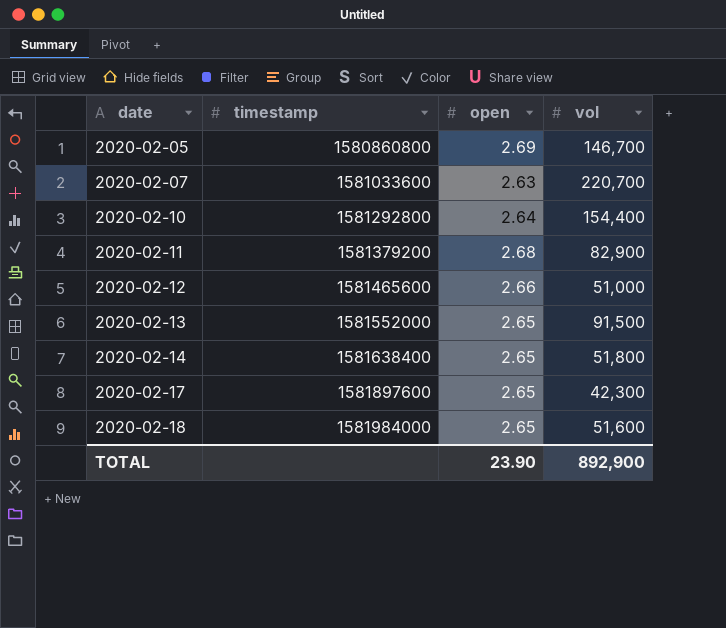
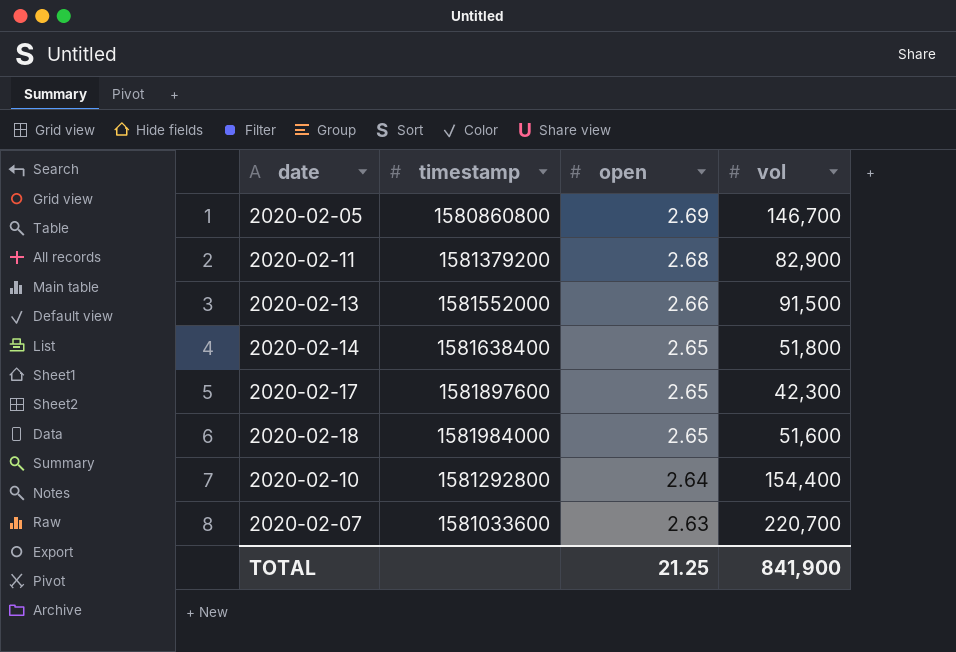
row order: date ascending -> open descending
row 2020-02-12: 1581465600 | 2.66 | 51,000 -> none
2020-02-13 | open: 2.65 -> 2.66
TOTAL | open: 23.90 -> 21.25
TOTAL | vol: 892,900 -> 841,900

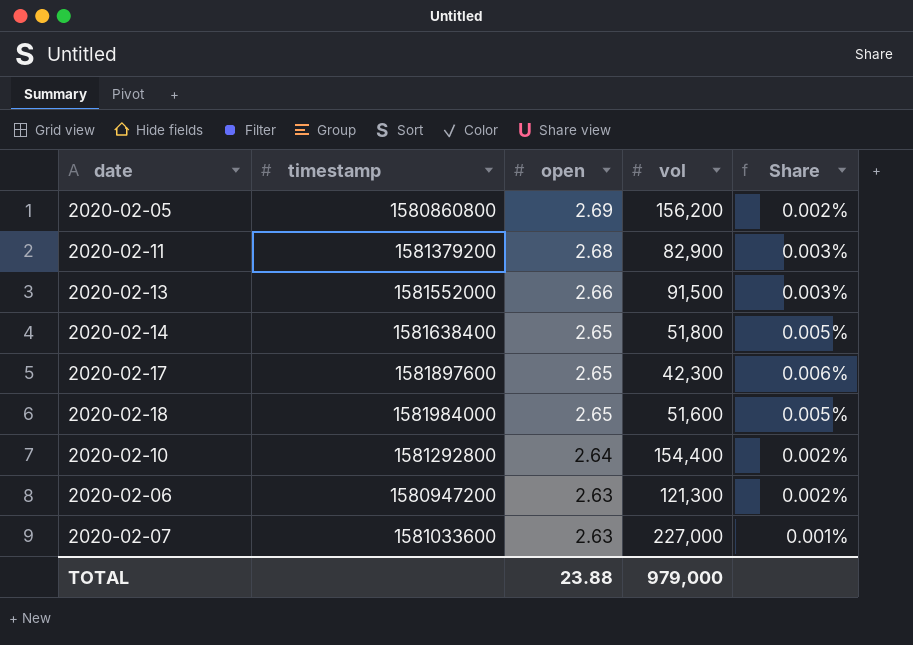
column Share | formula: none -> [open] / [vol]
2020-02-05 | vol: 146,700 -> 156,200
row 2020-02-06: none -> 1580947200 | 2.63 | 121,300 | 0.002%
2020-02-07 | vol: 220,700 -> 227,000
TOTAL | open: 21.25 -> 23.88
TOTAL | vol: 841,900 -> 979,000

